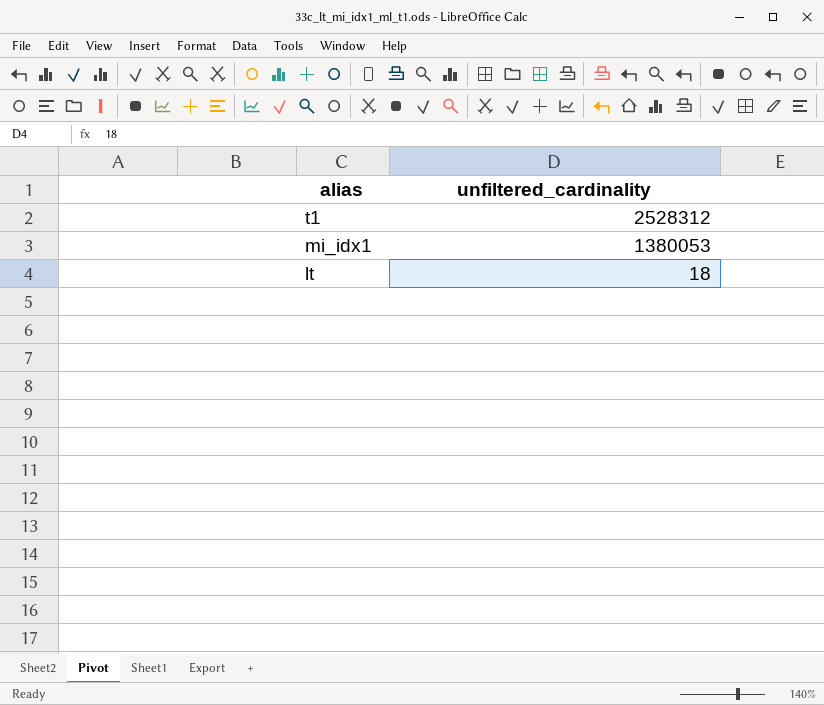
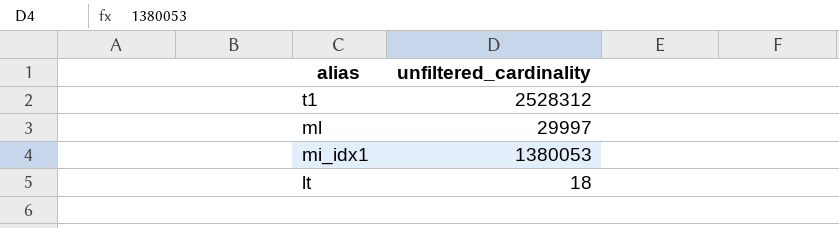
row ml: none -> 29997

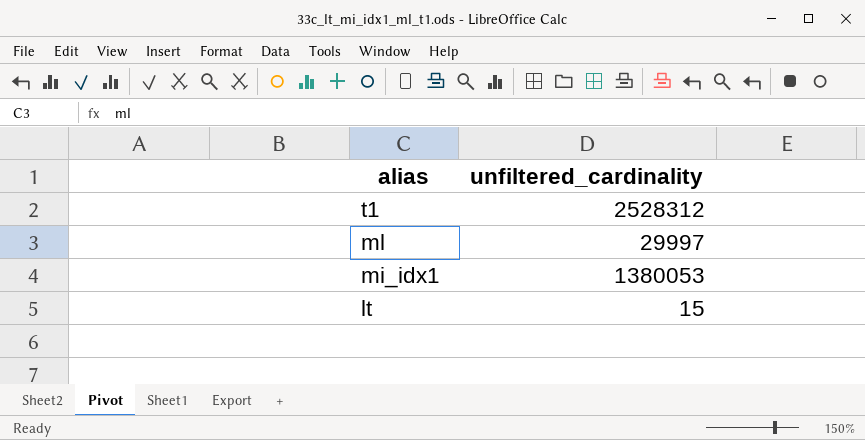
lt | unfiltered_cardinality: 18 -> 15

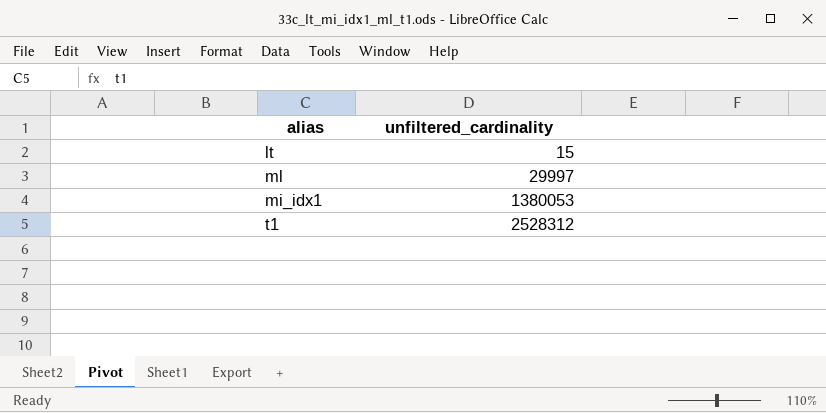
row order: alias descending -> unfiltered_cardinality ascending

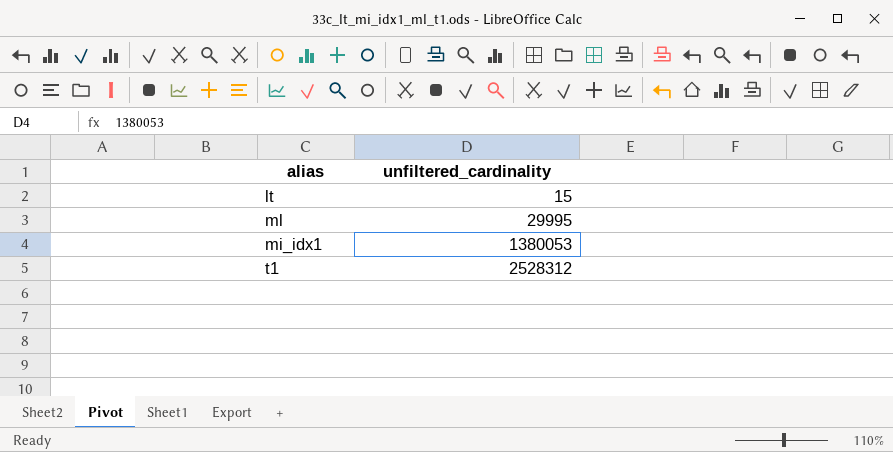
ml | unfiltered_cardinality: 29997 -> 29995

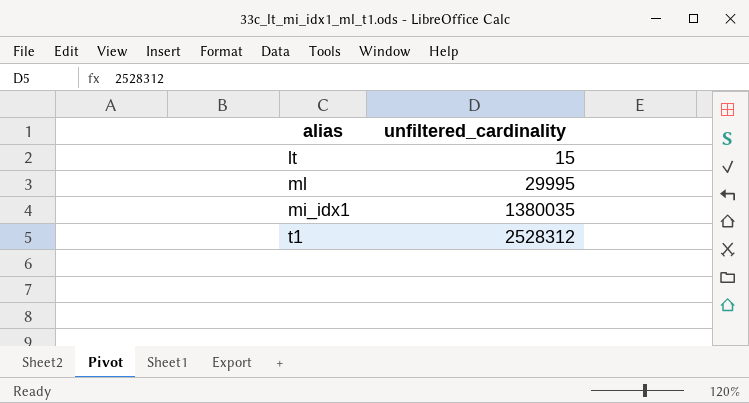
mi_idx1 | unfiltered_cardinality: 1380053 -> 1380035

